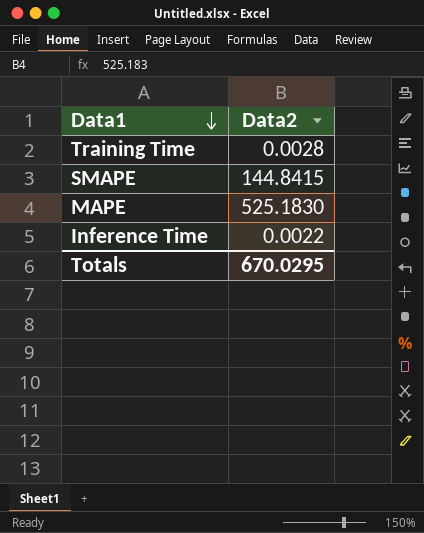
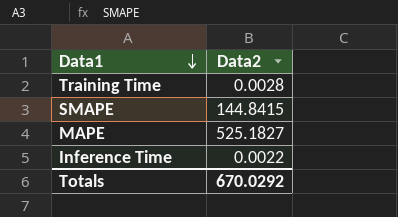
MAPE | Data2: 525.1830 -> 525.1827
Totals | Data2: 670.0295 -> 670.0292

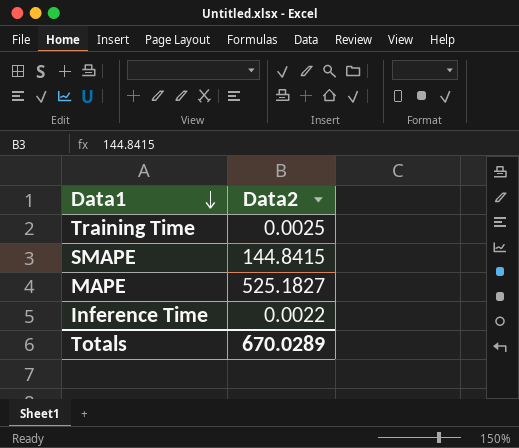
Training Time | Data2: 0.0028 -> 0.0025
Totals | Data2: 670.0292 -> 670.0289

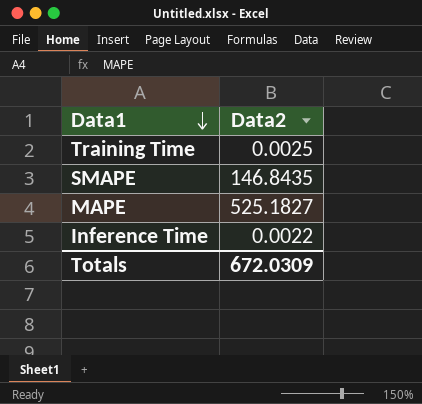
SMAPE | Data2: 144.8415 -> 146.8435
Totals | Data2: 670.0289 -> 672.0309

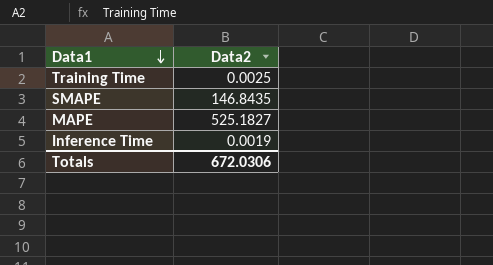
Inference Time | Data2: 0.0022 -> 0.0019
Totals | Data2: 672.0309 -> 672.0306

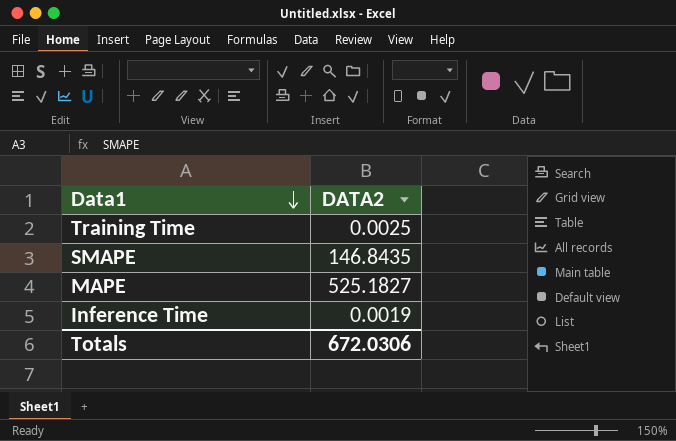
column name: Data2 -> DATA2

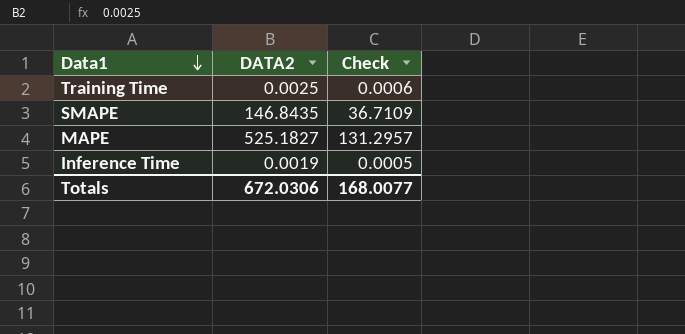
column Check | formula: none -> [DATA2] * 0.25

